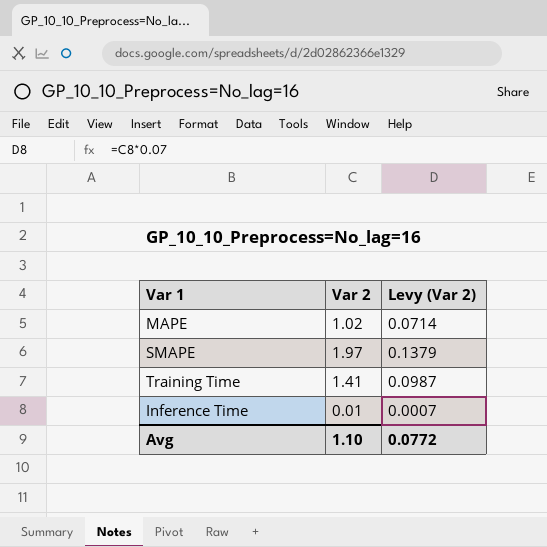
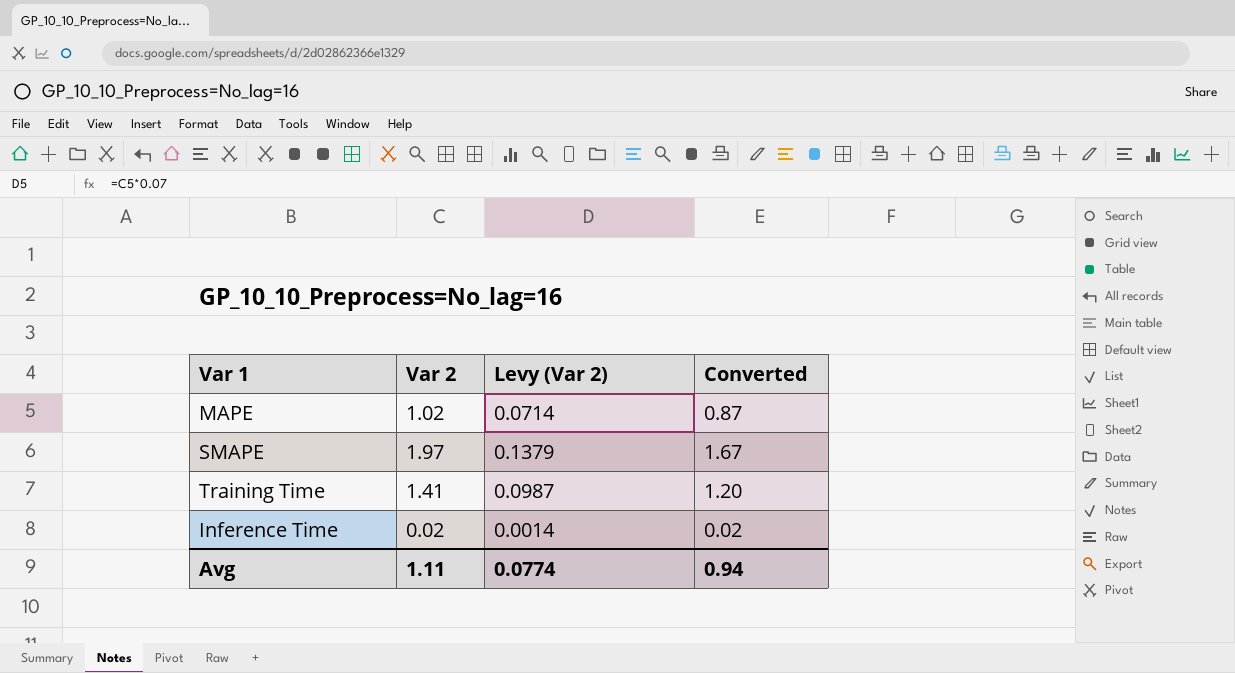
column Converted | formula: none -> [Var 2] * 0.85
Inference Time | Var 2: 0.01 -> 0.02
Inference Time | Levy (Var 2): 0.0007 -> 0.0014
Avg | Var 2: 1.10 -> 1.11
Avg | Levy (Var 2): 0.0772 -> 0.0774

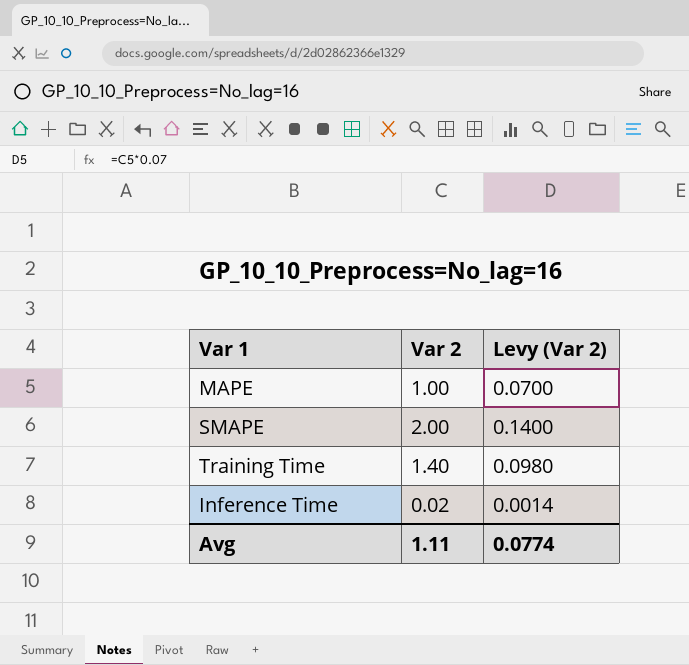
column Converted | formula: [Var 2] * 0.85 -> none
MAPE | Var 2: 1.02 -> 1.00
MAPE | Levy (Var 2): 0.0714 -> 0.0700
SMAPE | Var 2: 1.97 -> 2.00
SMAPE | Levy (Var 2): 0.1379 -> 0.1400
Training Time | Var 2: 1.41 -> 1.40
Training Time | Levy (Var 2): 0.0987 -> 0.0980

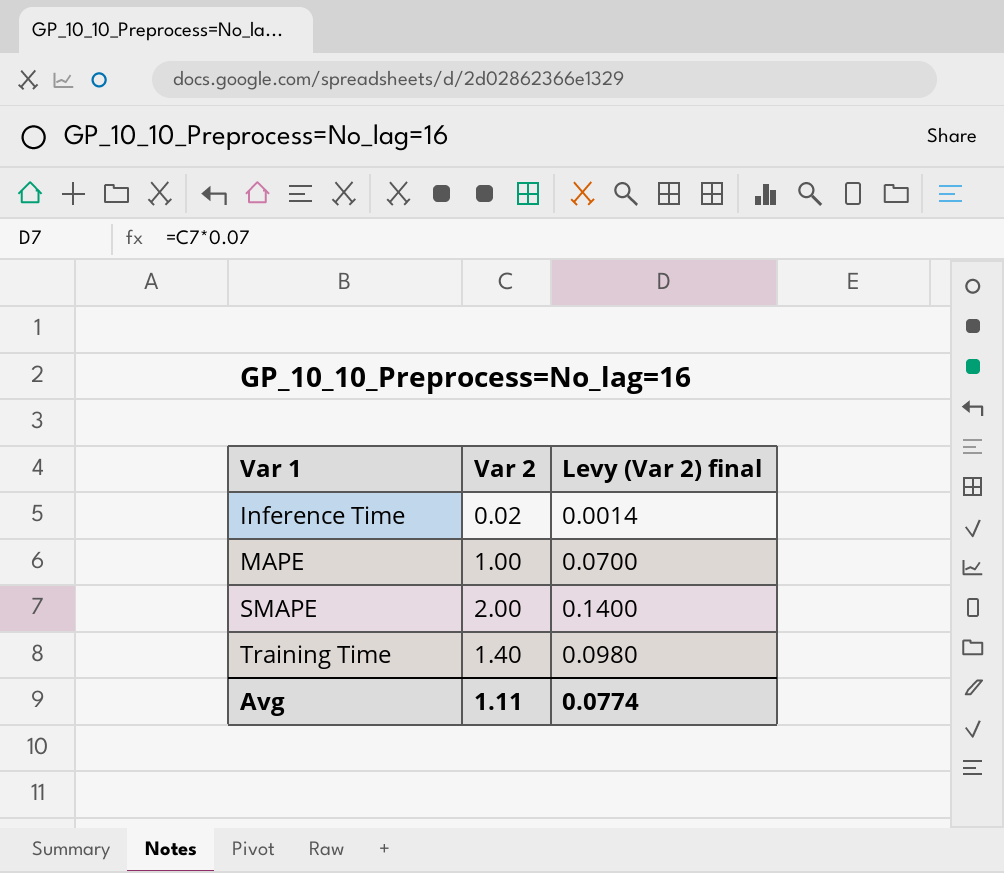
row order: none -> Var 1 ascending
column name: Levy (Var 2) -> Levy (Var 2) final

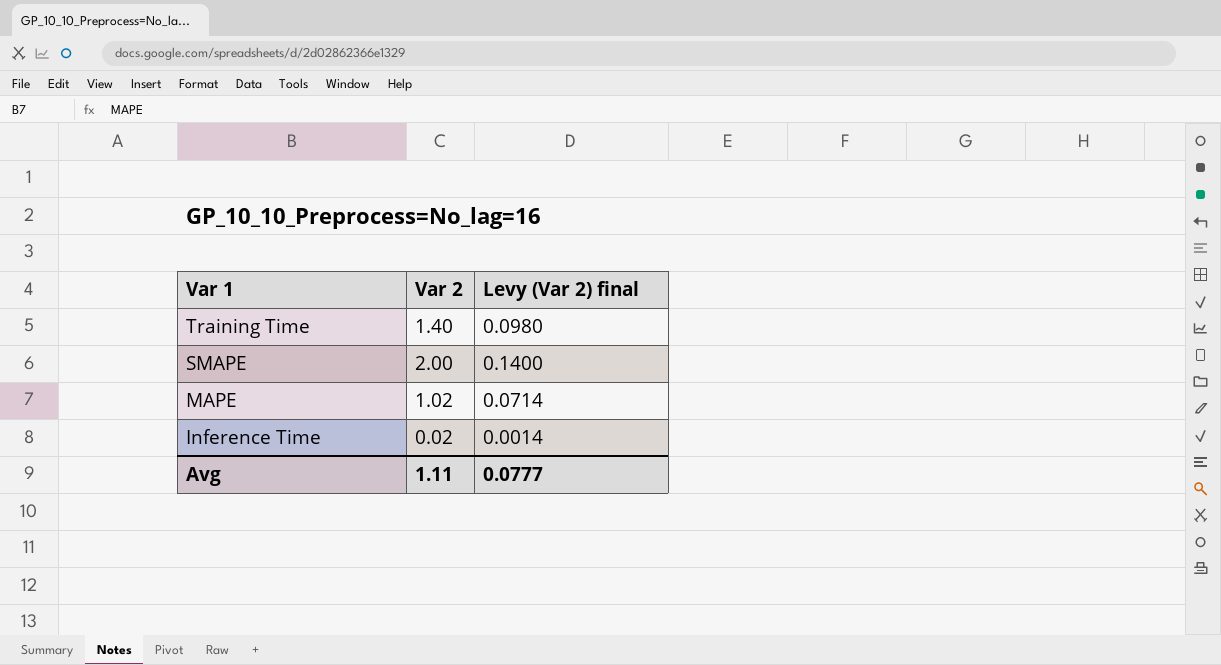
row order: Var 1 ascending -> Var 1 descending
MAPE | Var 2: 1.00 -> 1.02
MAPE | Levy (Var 2) final: 0.0700 -> 0.0714
Avg | Levy (Var 2) final: 0.0774 -> 0.0777

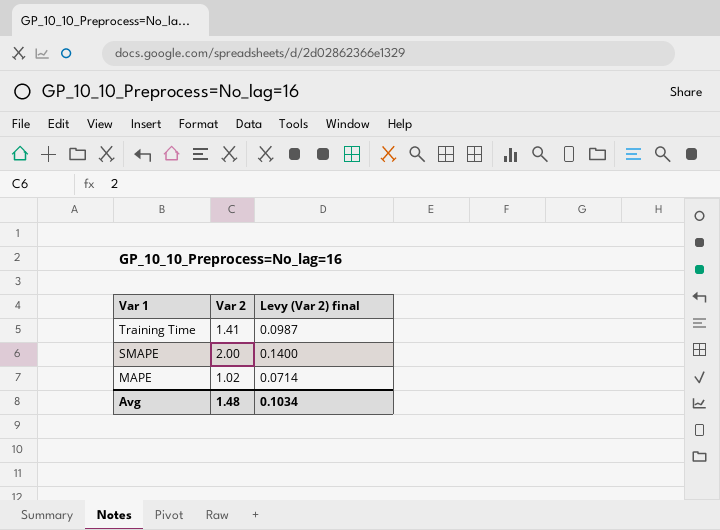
row Inference Time: 0.02 | 0.0014 -> none
Training Time | Var 2: 1.40 -> 1.41
Training Time | Levy (Var 2) final: 0.0980 -> 0.0987
Avg | Var 2: 1.11 -> 1.48
Avg | Levy (Var 2) final: 0.0777 -> 0.1034

